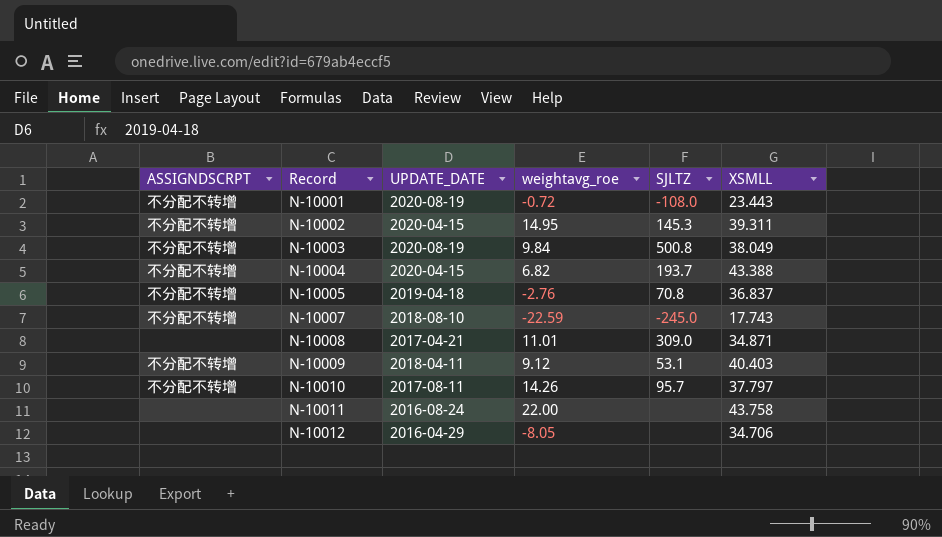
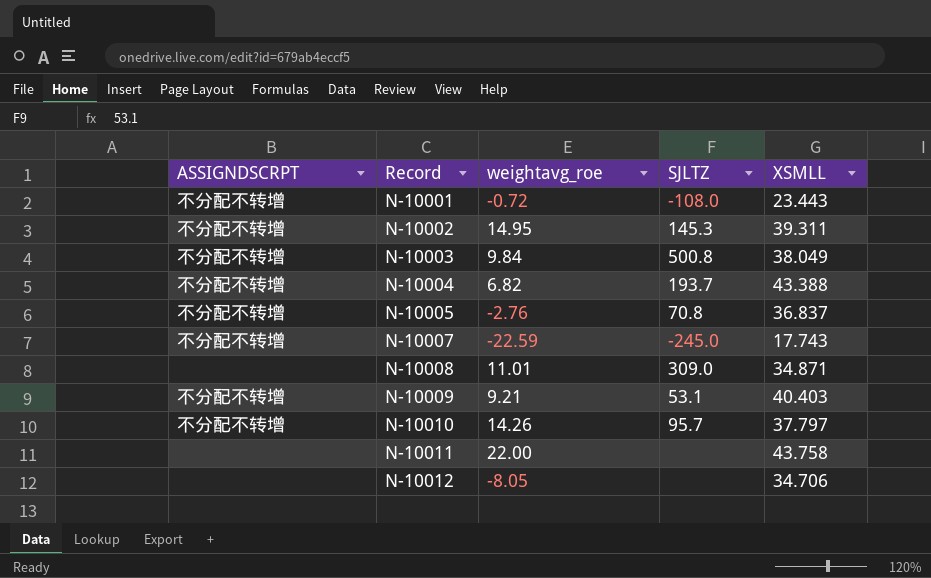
column UPDATE_DATE | position: 3 -> none
N-10009 | weightavg_roe: 9.12 -> 9.21

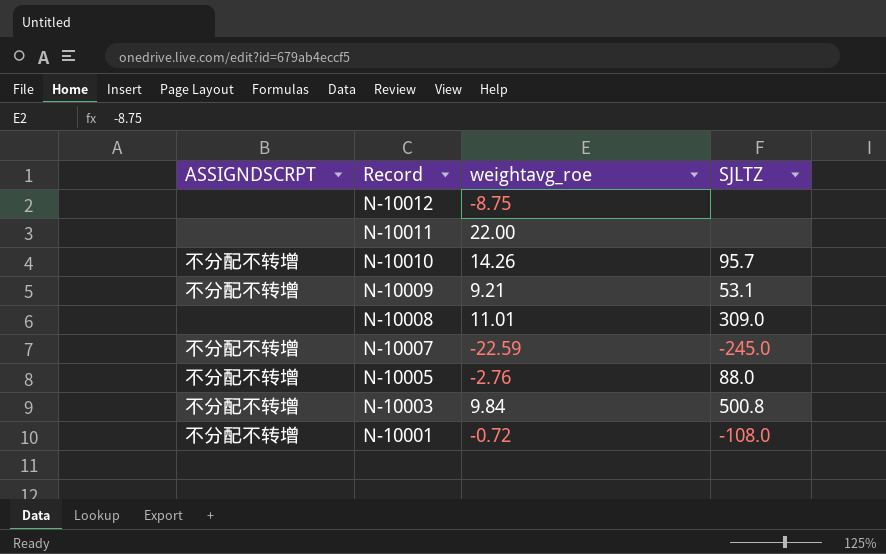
row order: Record ascending -> Record descending
column XSMLL | position: 5 -> none
row N-10002: 不分配不转增 | 14.95 | 145.3 | 39.311 -> none
row N-10004: 不分配不转增 | 6.82 | 193.7 | 43.388 -> none
N-10012 | weightavg_roe: -8.05 -> -8.75
N-10005 | SJLTZ: 70.8 -> 88.0

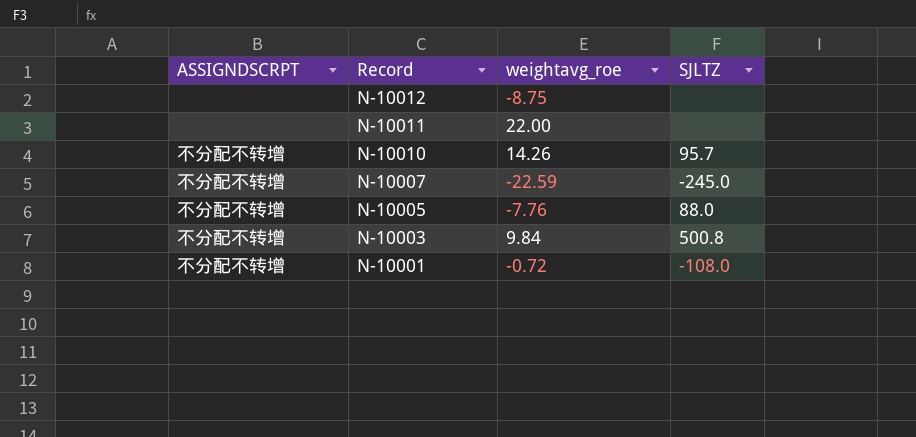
row N-10009: 不分配不转增 | 9.21 | 53.1 -> none
row N-10008: none | 11.01 | 309.0 -> none
N-10005 | weightavg_roe: -2.76 -> -7.76

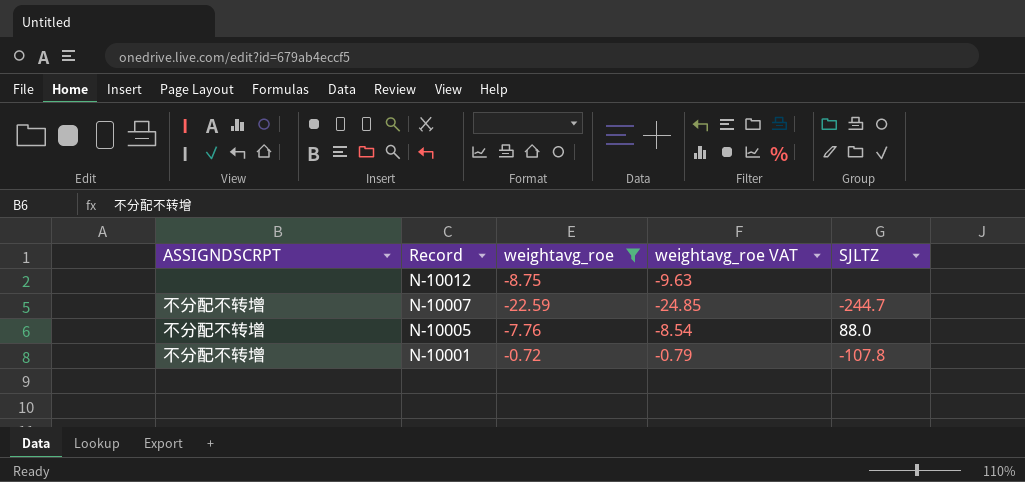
filter: none -> weightavg_roe <= -0.72
column weightavg_roe VAT | formula: none -> [weightavg_roe] * 1.1
N-10007 | SJLTZ: -245.0 -> -244.7
N-10001 | SJLTZ: -108.0 -> -107.8

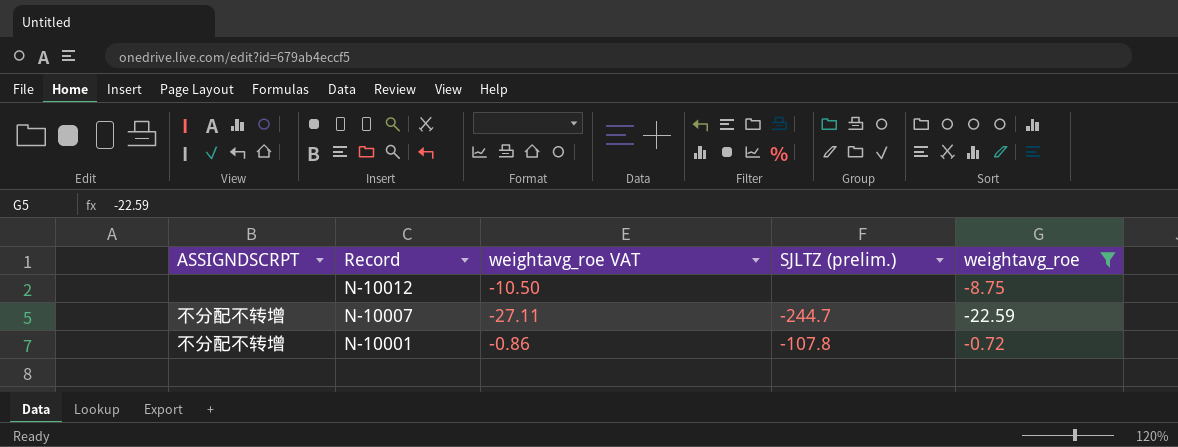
column weightavg_roe VAT | formula: [weightavg_roe] * 1.1 -> [weightavg_roe] * 1.2
column name: SJLTZ -> SJLTZ (prelim.)
column weightavg_roe | position: 3 -> 5
row N-10005: 不分配不转增 | -7.76 | -8.54 | 88.0 -> none

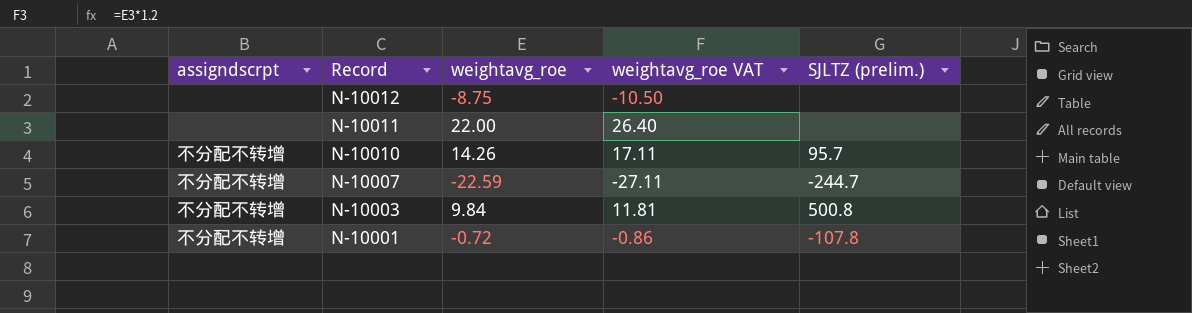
filter: weightavg_roe <= -0.72 -> none
column name: ASSIGNDSCRPT -> assigndscrpt
column weightavg_roe | position: 5 -> 3

